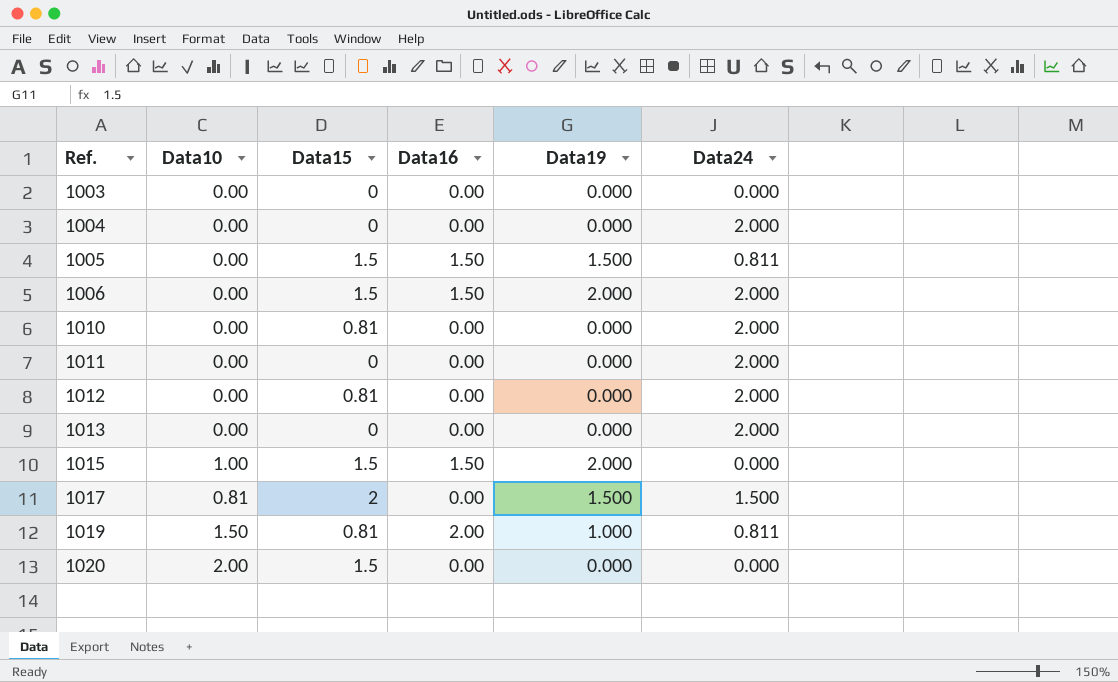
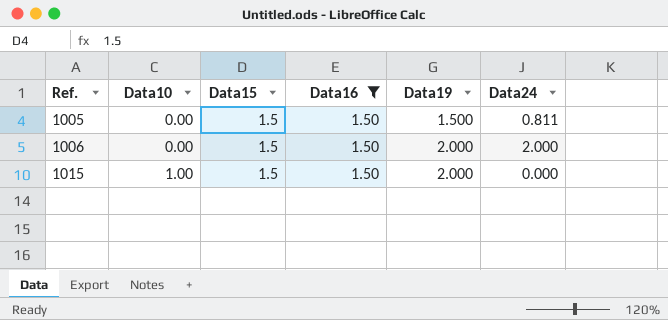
filter: none -> Data16 = 1.50

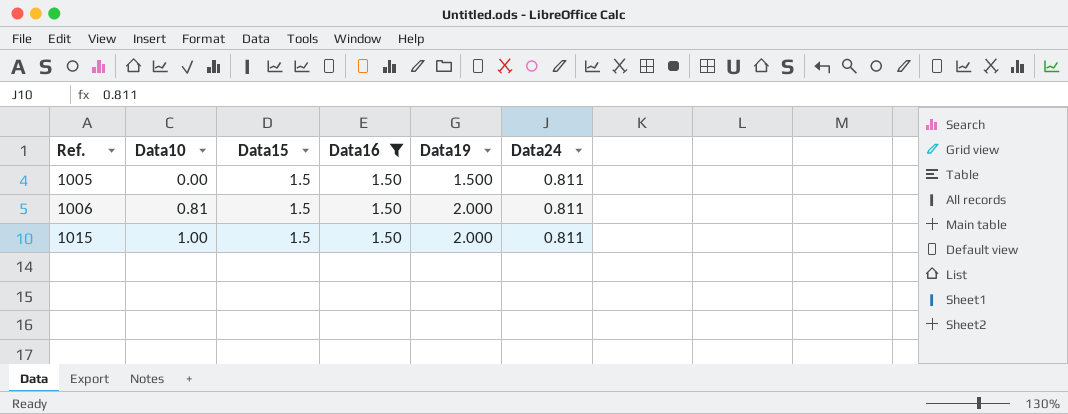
1006 | Data10: 0.00 -> 0.81
1006 | Data24: 2.000 -> 0.811
1015 | Data24: 0.000 -> 0.811

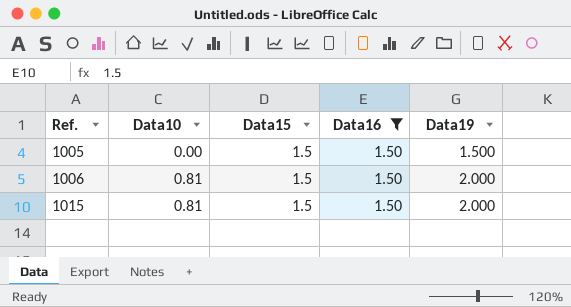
column Data24 | position: 6 -> none
1015 | Data10: 1.00 -> 0.81

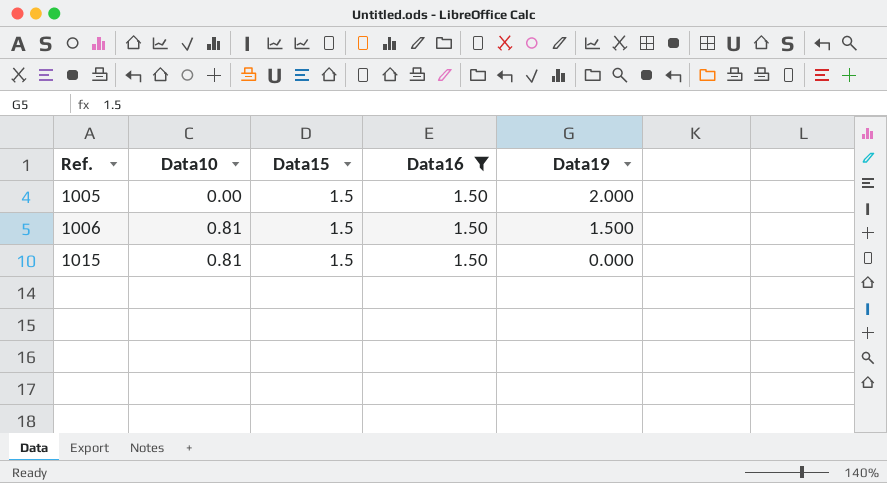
1005 | Data19: 1.500 -> 2.000
1006 | Data19: 2.000 -> 1.500
1015 | Data19: 2.000 -> 0.000

